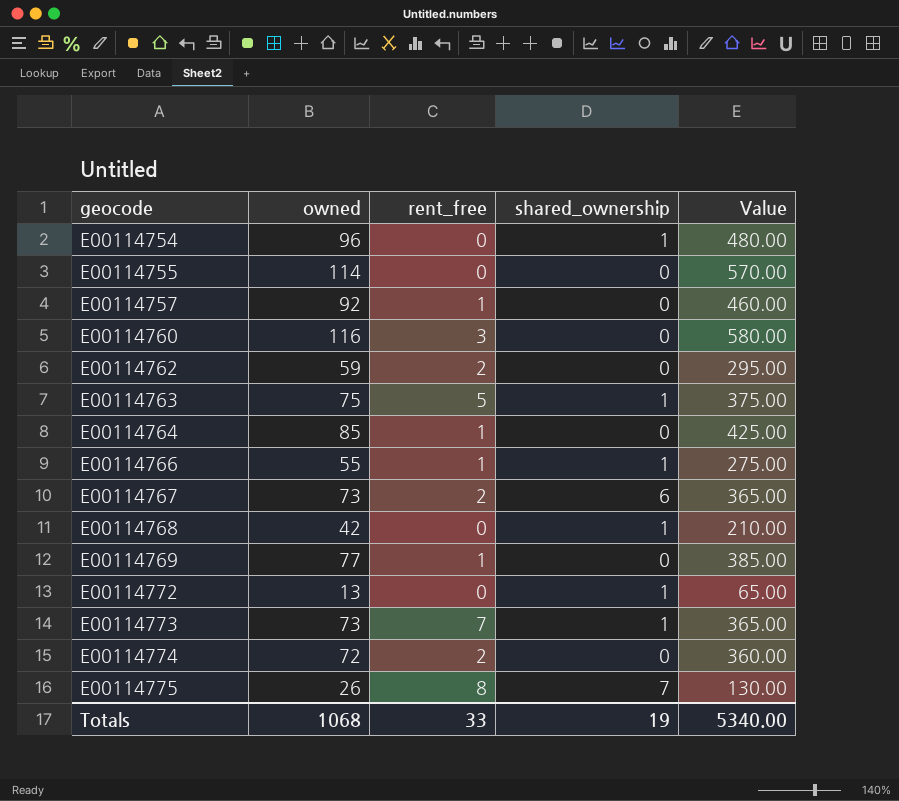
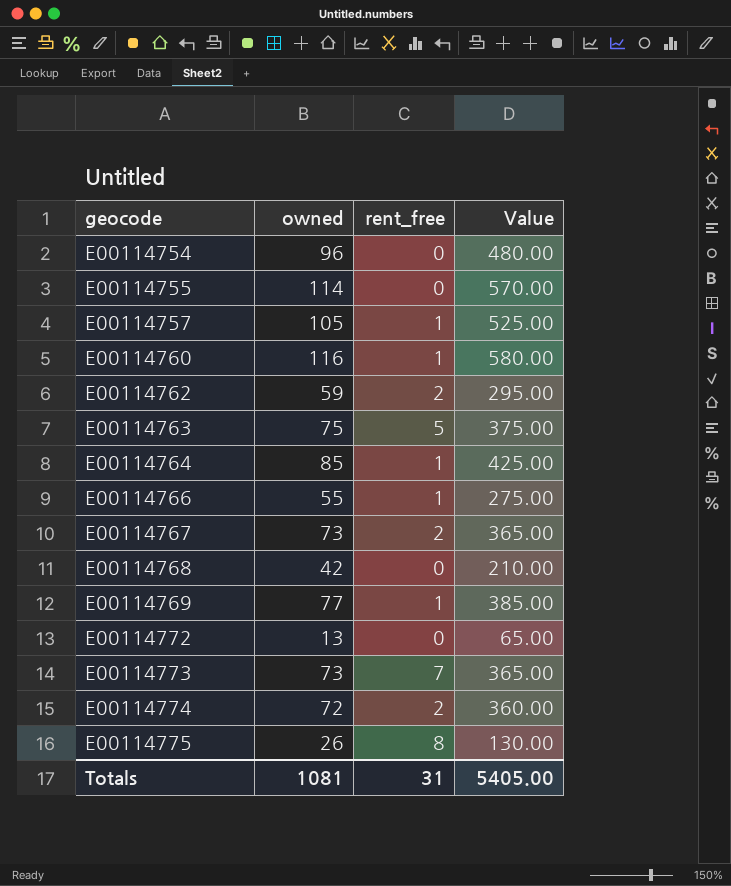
column shared_ownership | position: 4 -> none
E00114757 | owned: 92 -> 105
E00114757 | Value: 460.00 -> 525.00
E00114760 | rent_free: 3 -> 1
Totals | owned: 1068 -> 1081
Totals | rent_free: 33 -> 31
Totals | Value: 5340.00 -> 5405.00

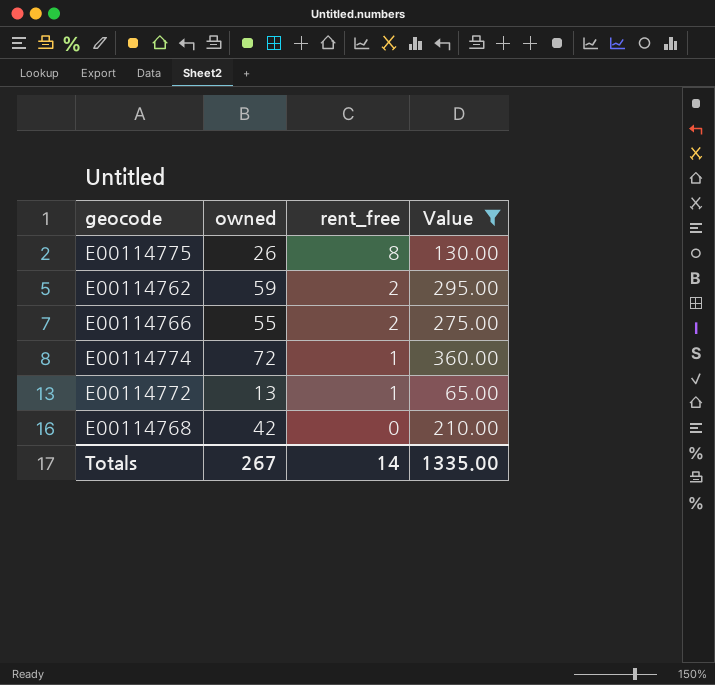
filter: none -> Value <= 360.00
row order: geocode ascending -> rent_free descending
E00114766 | rent_free: 1 -> 2
E00114774 | rent_free: 2 -> 1
E00114772 | rent_free: 0 -> 1
Totals | owned: 1081 -> 267
Totals | rent_free: 31 -> 14
Totals | Value: 5405.00 -> 1335.00

